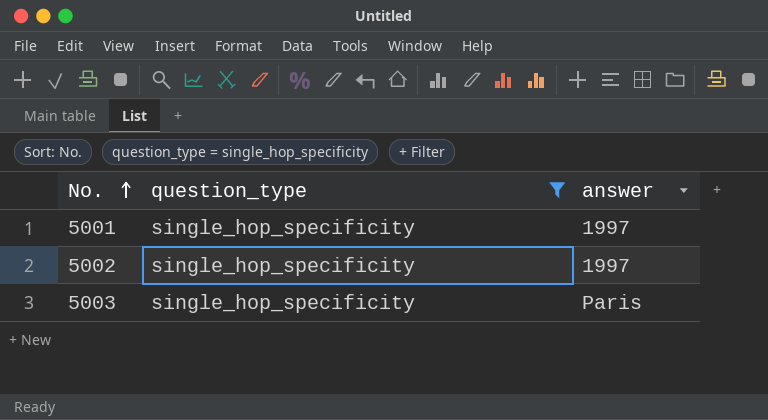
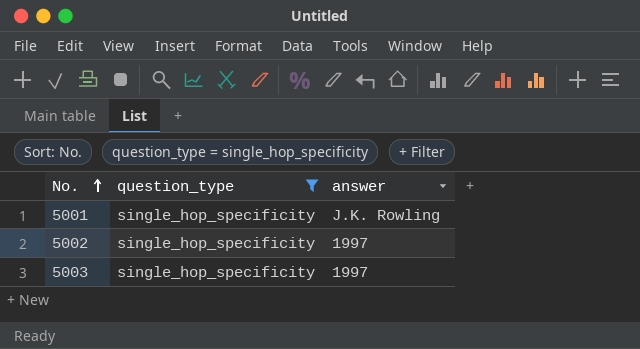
5001 | answer: 1997 -> J.K. Rowling
5003 | answer: Paris -> 1997

